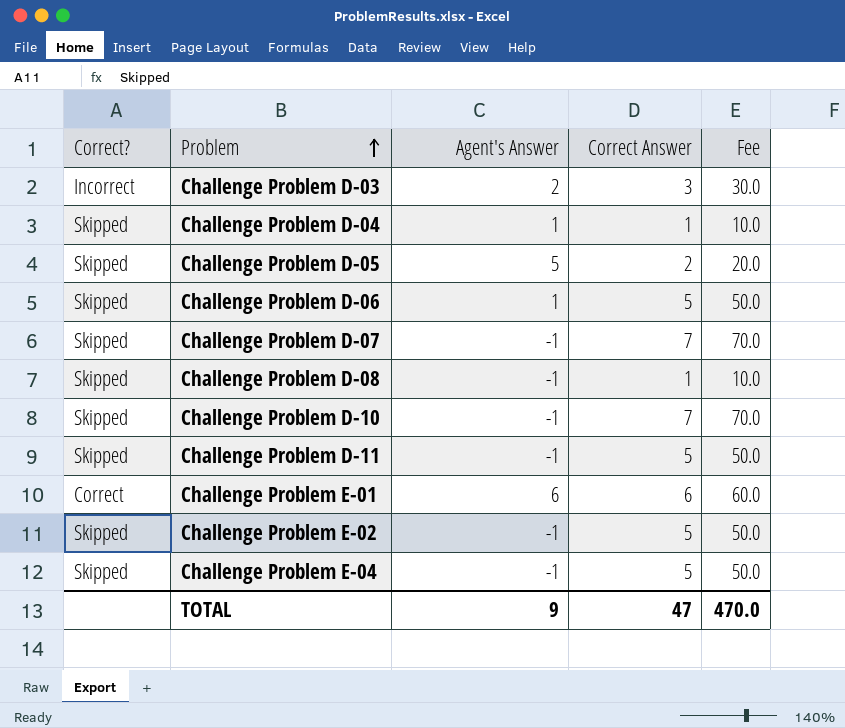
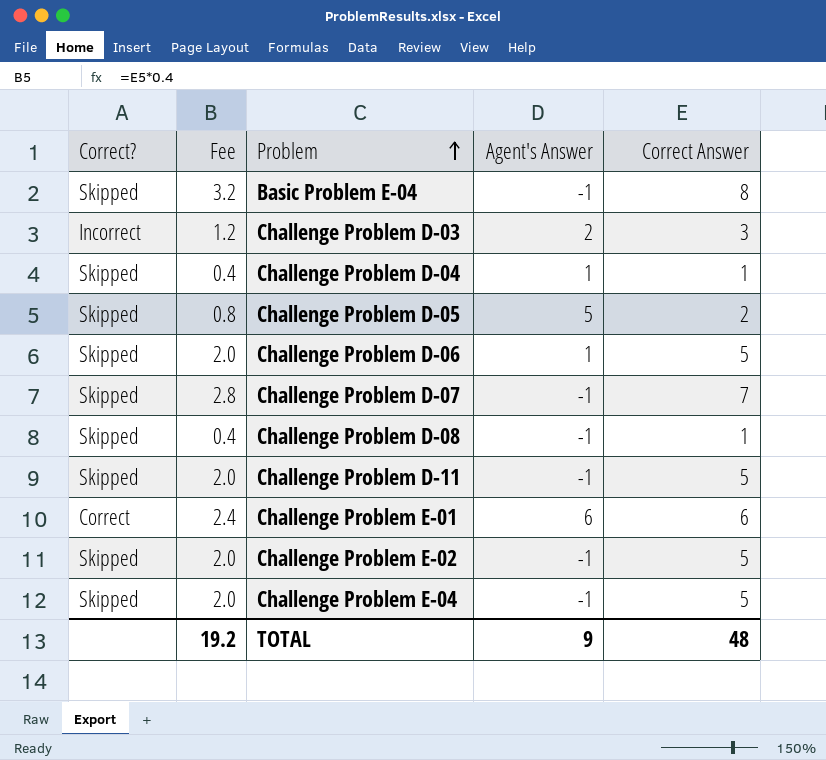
column Fee | formula: [Correct Answer] * 10 -> [Correct Answer] * 0.4
column Fee | position: 5 -> 2
row Challenge Problem D-10: Skipped | -1 | 7 | 70.0 -> none
row Basic Problem E-04: none -> Skipped | 3.2 | -1 | 8
TOTAL | Fee: 470.0 -> 19.2
TOTAL | Correct Answer: 47 -> 48

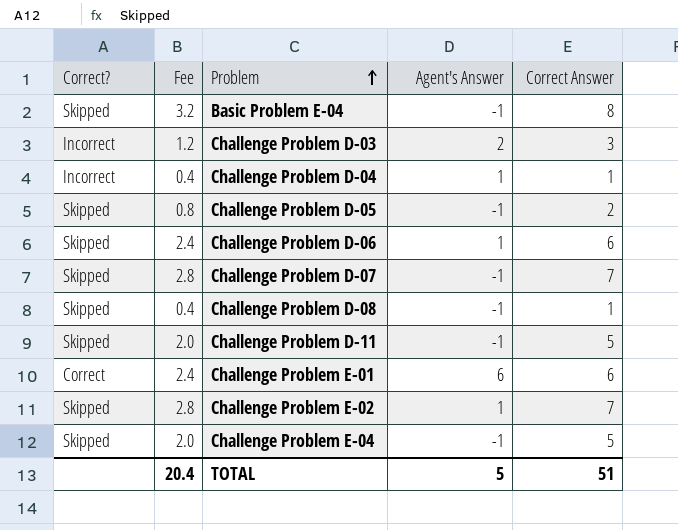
Challenge Problem D-04 | Correct?: Skipped -> Incorrect
Challenge Problem D-05 | Agent's Answer: 5 -> -1
Challenge Problem D-06 | Fee: 2.0 -> 2.4
Challenge Problem D-06 | Correct Answer: 5 -> 6
Challenge Problem E-02 | Fee: 2.0 -> 2.8
Challenge Problem E-02 | Agent's Answer: -1 -> 1
Challenge Problem E-02 | Correct Answer: 5 -> 7
TOTAL | Fee: 19.2 -> 20.4
TOTAL | Agent's Answer: 9 -> 5
TOTAL | Correct Answer: 48 -> 51

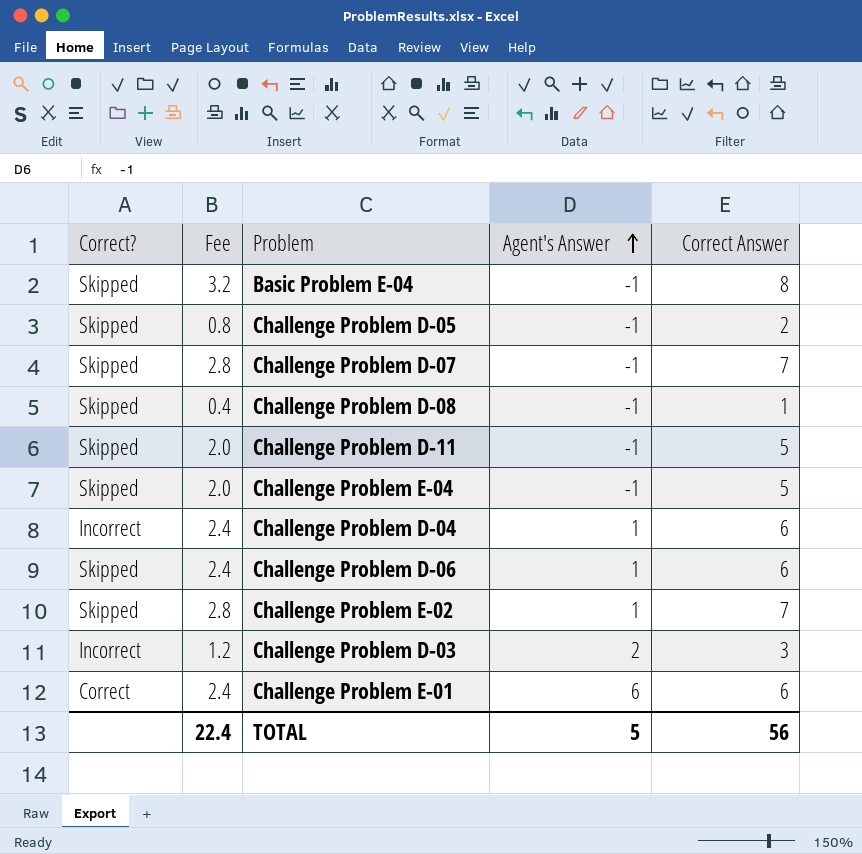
row order: Problem ascending -> Agent's Answer ascending
Challenge Problem D-04 | Fee: 0.4 -> 2.4
Challenge Problem D-04 | Correct Answer: 1 -> 6
TOTAL | Fee: 20.4 -> 22.4
TOTAL | Correct Answer: 51 -> 56

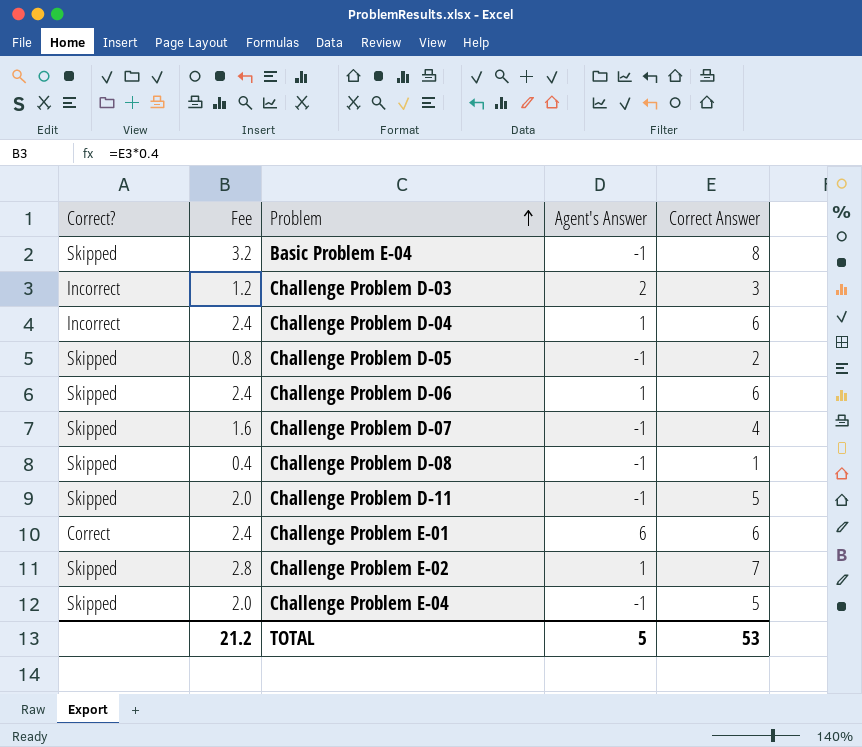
row order: Agent's Answer ascending -> Problem ascending
Challenge Problem D-07 | Fee: 2.8 -> 1.6
Challenge Problem D-07 | Correct Answer: 7 -> 4
TOTAL | Fee: 22.4 -> 21.2
TOTAL | Correct Answer: 56 -> 53

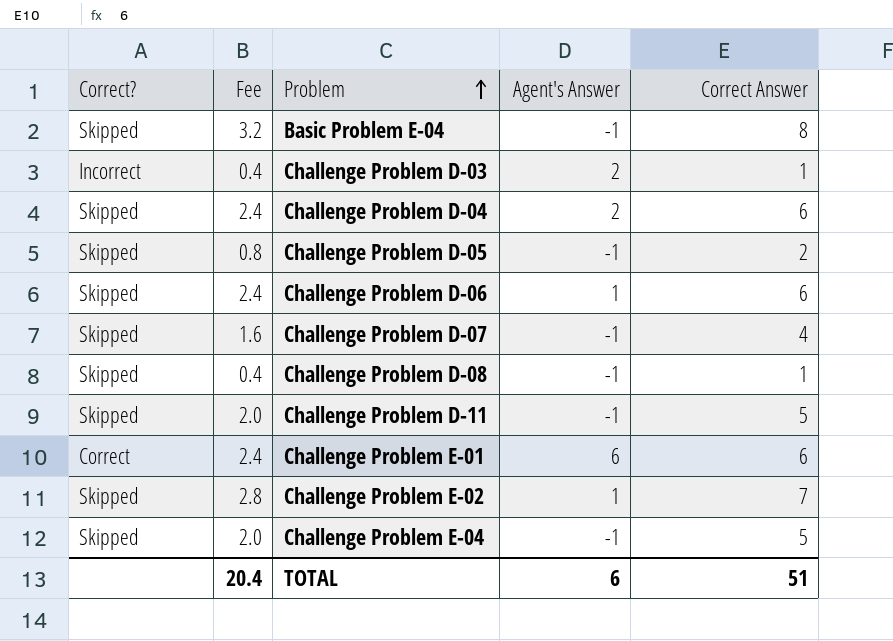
Challenge Problem D-03 | Fee: 1.2 -> 0.4
Challenge Problem D-03 | Correct Answer: 3 -> 1
Challenge Problem D-04 | Correct?: Incorrect -> Skipped
Challenge Problem D-04 | Agent's Answer: 1 -> 2
TOTAL | Fee: 21.2 -> 20.4
TOTAL | Agent's Answer: 5 -> 6
TOTAL | Correct Answer: 53 -> 51

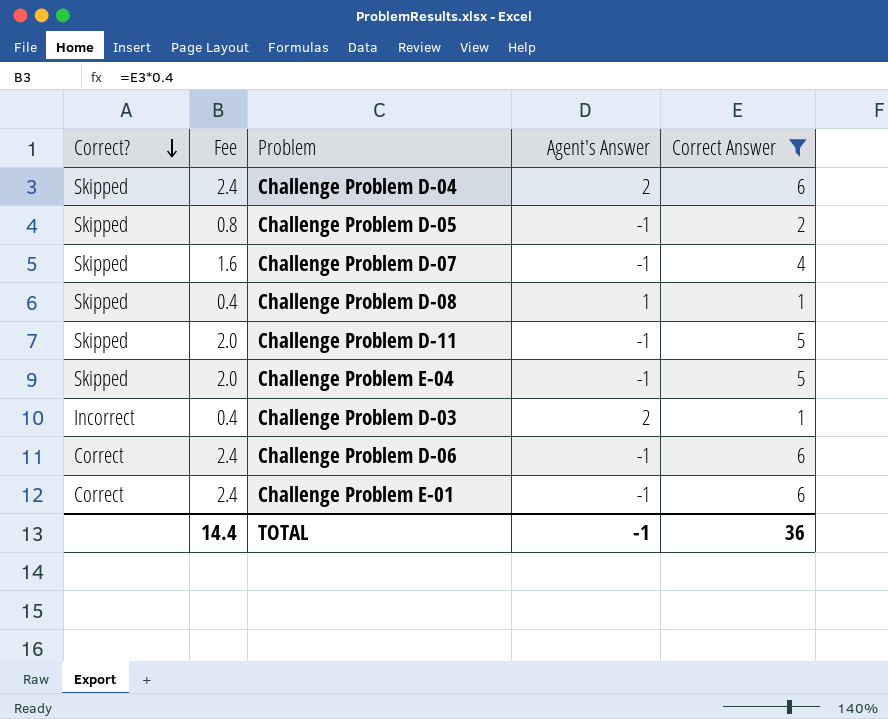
filter: none -> Correct Answer <= 6
row order: Problem ascending -> Correct? descending
Challenge Problem D-08 | Agent's Answer: -1 -> 1
Challenge Problem D-06 | Correct?: Skipped -> Correct
Challenge Problem D-06 | Agent's Answer: 1 -> -1
Challenge Problem E-01 | Agent's Answer: 6 -> -1
TOTAL | Fee: 20.4 -> 14.4
TOTAL | Agent's Answer: 6 -> -1
TOTAL | Correct Answer: 51 -> 36

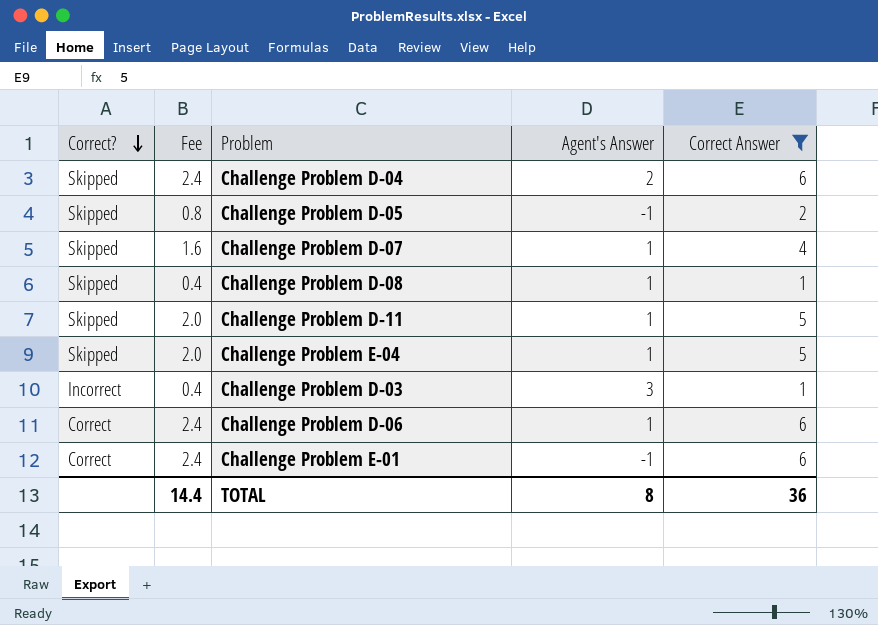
Challenge Problem D-07 | Agent's Answer: -1 -> 1
Challenge Problem D-11 | Agent's Answer: -1 -> 1
Challenge Problem E-04 | Agent's Answer: -1 -> 1
Challenge Problem D-03 | Agent's Answer: 2 -> 3
Challenge Problem D-06 | Agent's Answer: -1 -> 1
TOTAL | Agent's Answer: -1 -> 8

